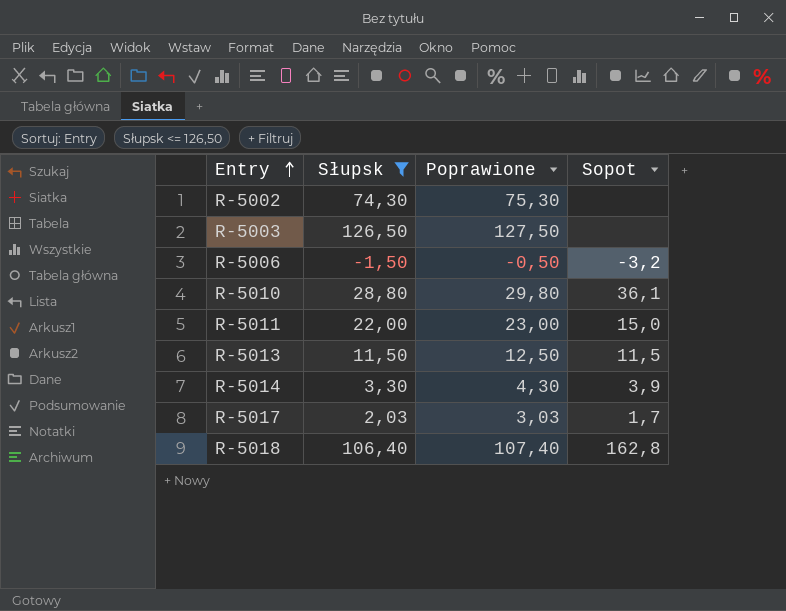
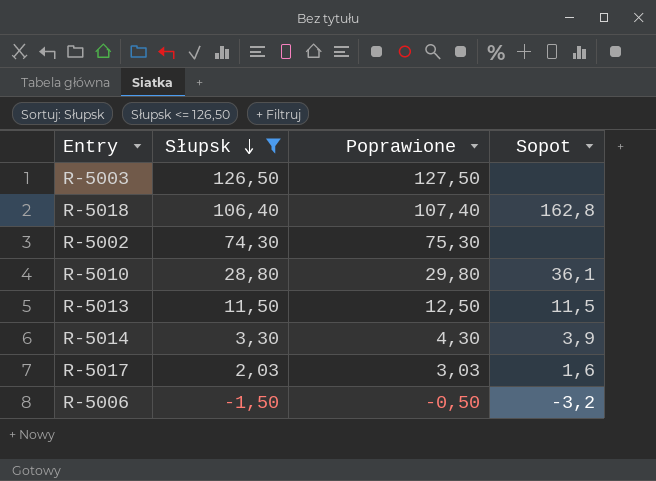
row order: Entry ascending -> Słupsk descending
row R-5011: 22,00 | 23,00 | 15,0 -> none
R-5017 | Sopot: 1,7 -> 1,6

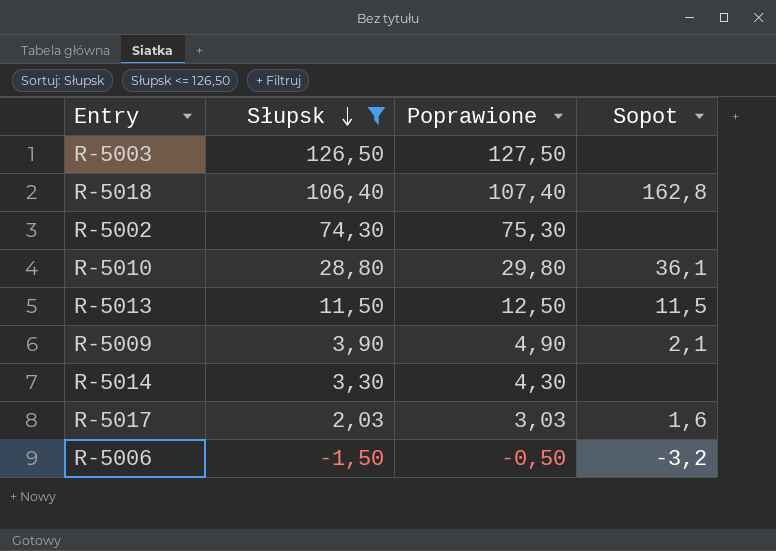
row R-5009: none -> 3,90 | 4,90 | 2,1
R-5014 | Sopot: 3,9 -> none

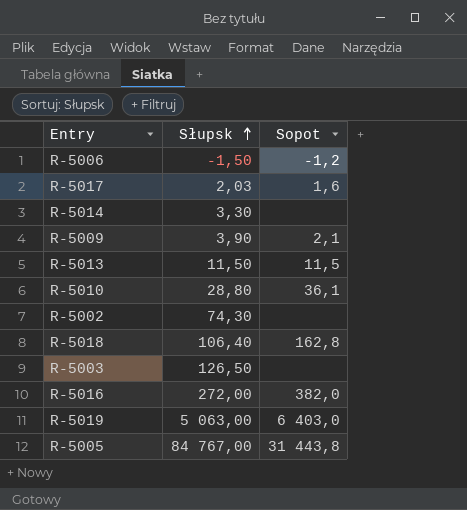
filter: Słupsk <= 126,50 -> none
row order: Słupsk descending -> Słupsk ascending
column Poprawione | formula: [Słupsk] + 1 -> none
R-5006 | Sopot: -3,2 -> -1,2

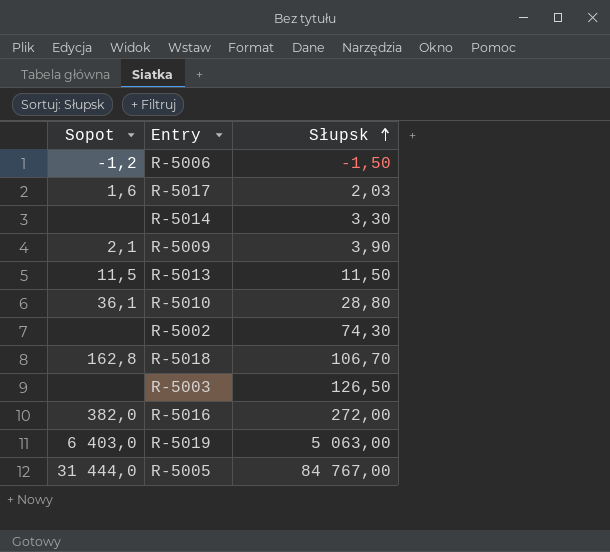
column Sopot | position: 3 -> 1
R-5018 | Słupsk: 106,40 -> 106,70
R-5005 | Sopot: 31 443,8 -> 31 444,0

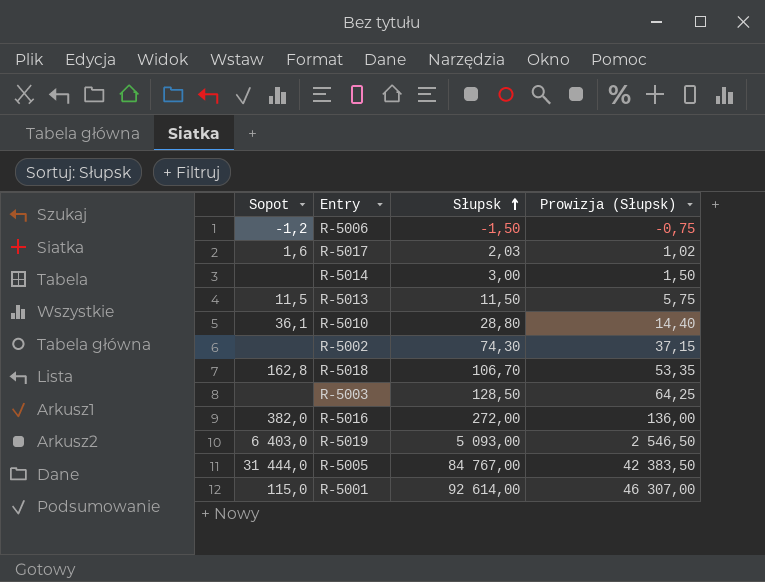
column Prowizja (Słupsk) | formula: none -> [Słupsk] * 0,5
row R-5009: 2,1 | 3,90 -> none
R-5014 | Słupsk: 3,30 -> 3,00
R-5003 | Słupsk: 126,50 -> 128,50
R-5019 | Słupsk: 5 063,00 -> 5 093,00
row R-5001: none -> 115,0 | 92 614,00 | 46 307,00

